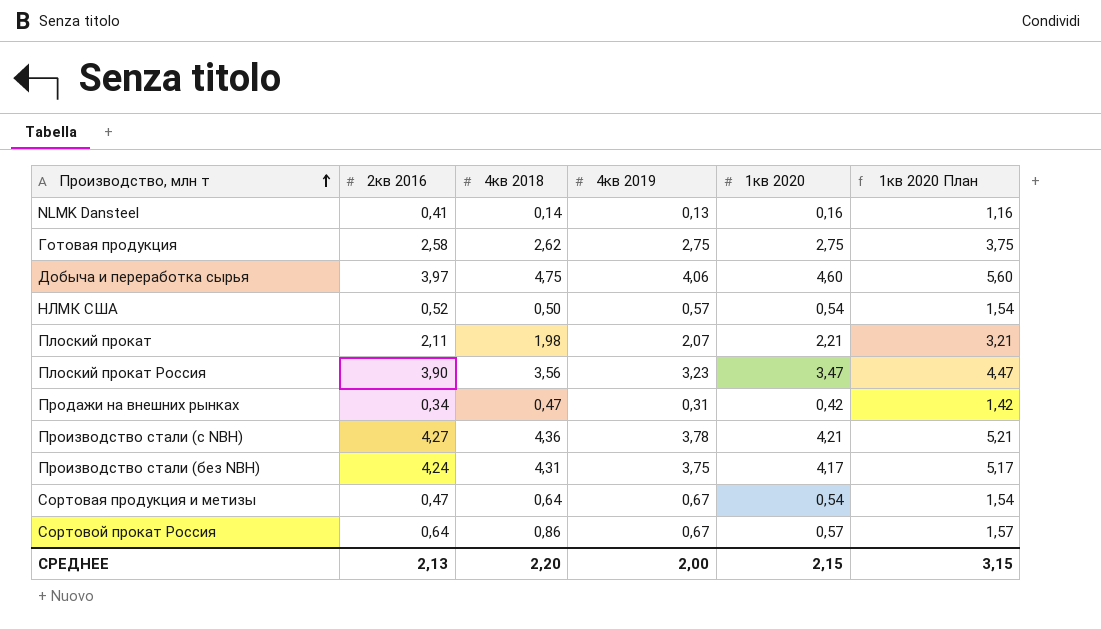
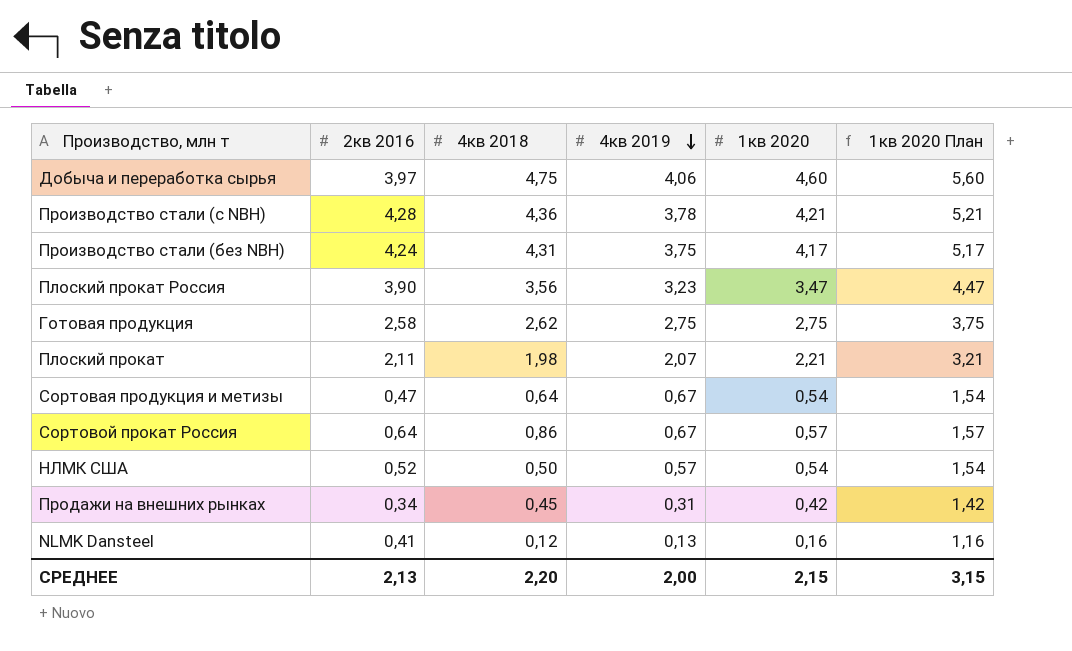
row order: Производство, млн т ascending -> 4кв 2019 descending
Производство стали (c NBH) | 2кв 2016: 4,27 -> 4,28
Продажи на внешних рынках | 4кв 2018: 0,47 -> 0,45
NLMK Dansteel | 4кв 2018: 0,14 -> 0,12

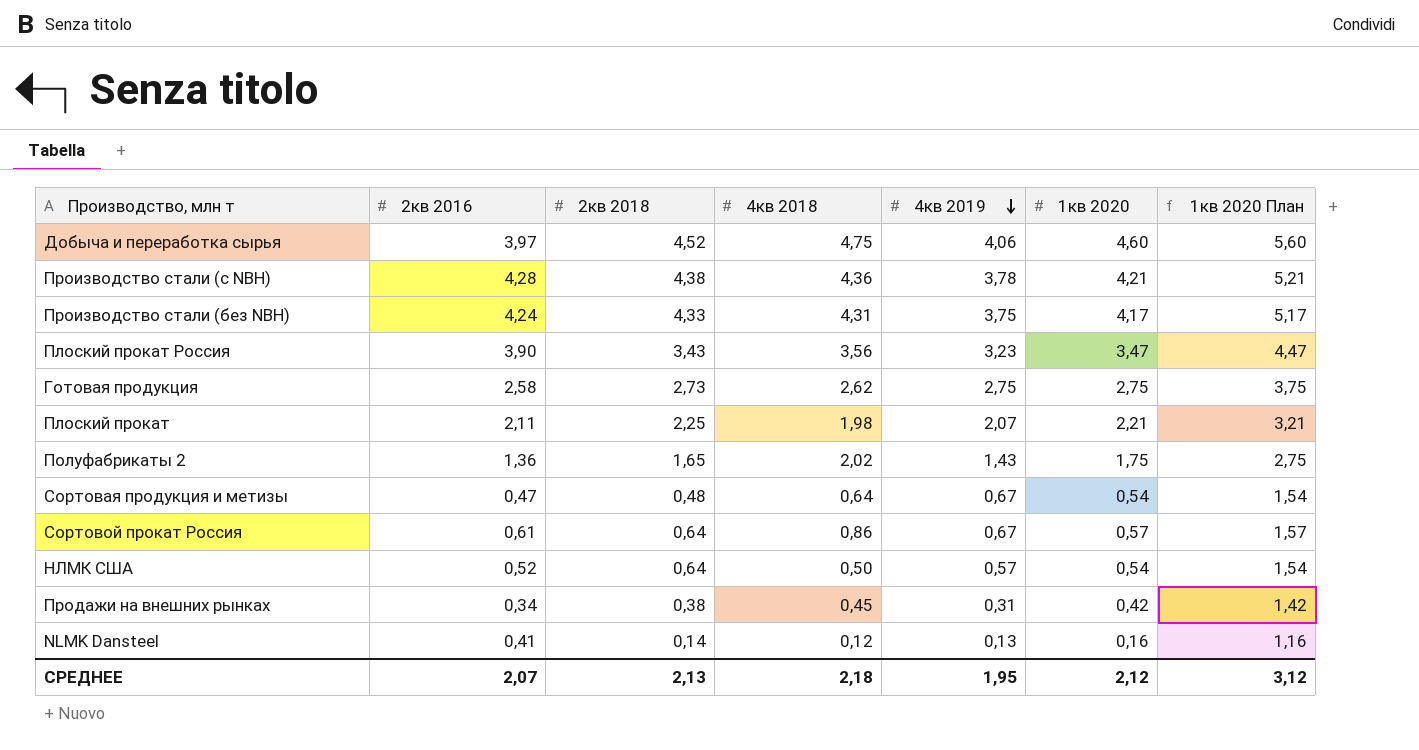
column 2кв 2018 | position: none -> 3
row Полуфабрикаты 2: none -> 1,36 | 1,65 | 2,02 | 1,43 | 1,75 | 2,75
Сортовой прокат Россия | 2кв 2016: 0,64 -> 0,61
СРЕДНЕЕ | 2кв 2016: 2,13 -> 2,07
СРЕДНЕЕ | 4кв 2018: 2,20 -> 2,18
СРЕДНЕЕ | 4кв 2019: 2,00 -> 1,95
СРЕДНЕЕ | 1кв 2020: 2,15 -> 2,12
СРЕДНЕЕ | 1кв 2020 План: 3,15 -> 3,12

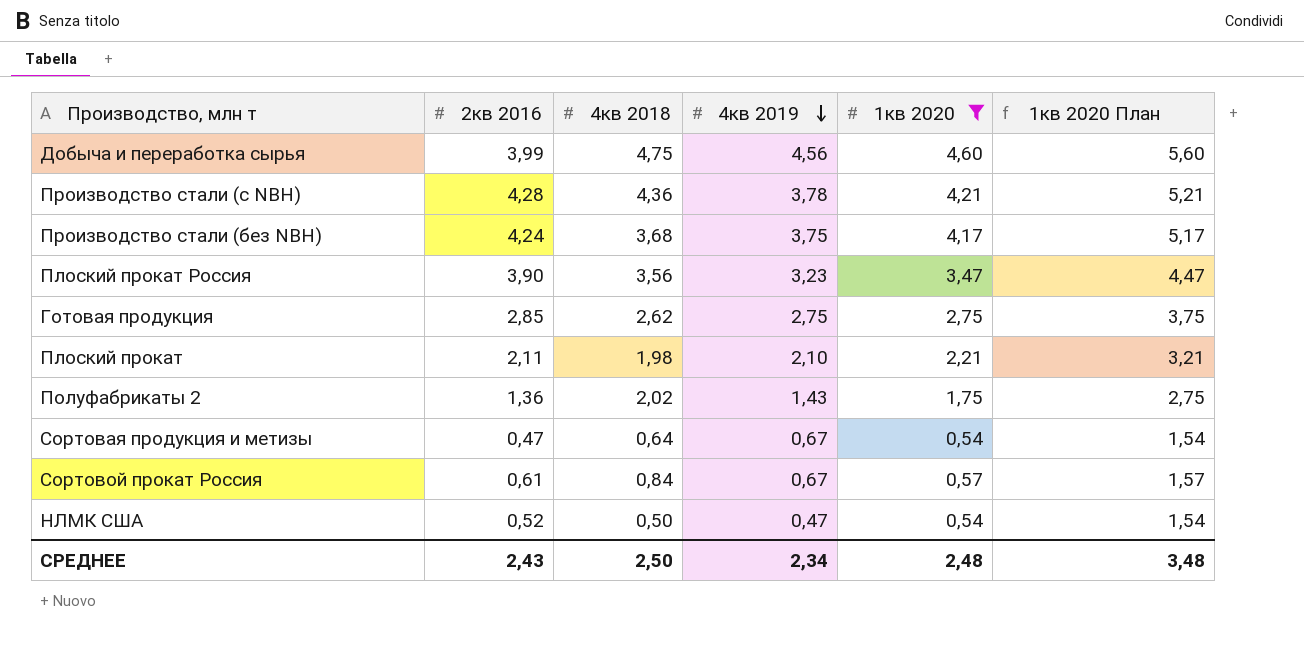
filter: none -> 1кв 2020 >= 0,54
column 2кв 2018 | position: 3 -> none
Добыча и переработка сырья | 2кв 2016: 3,97 -> 3,99
Добыча и переработка сырья | 4кв 2019: 4,06 -> 4,56
Производство стали (без NBH) | 4кв 2018: 4,31 -> 3,68
Готовая продукция | 2кв 2016: 2,58 -> 2,85
Плоский прокат | 4кв 2019: 2,07 -> 2,10
Сортовой прокат Россия | 4кв 2018: 0,86 -> 0,84
НЛМК США | 4кв 2019: 0,57 -> 0,47
СРЕДНЕЕ | 2кв 2016: 2,07 -> 2,43
СРЕДНЕЕ | 4кв 2018: 2,18 -> 2,50
СРЕДНЕЕ | 4кв 2019: 1,95 -> 2,34
СРЕДНЕЕ | 1кв 2020: 2,12 -> 2,48
СРЕДНЕЕ | 1кв 2020 План: 3,12 -> 3,48

